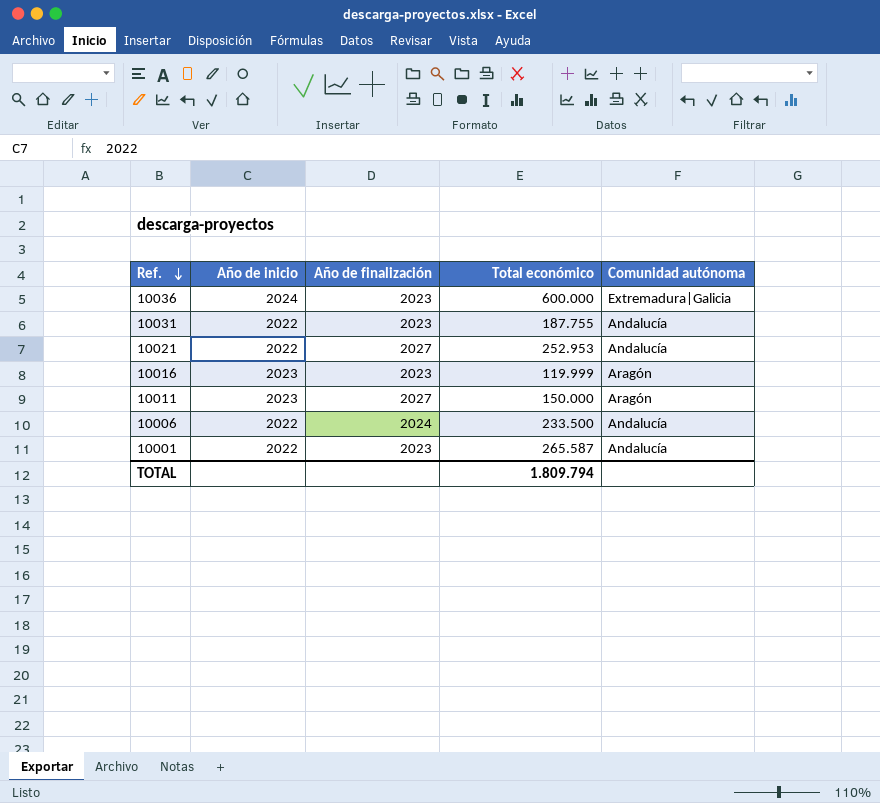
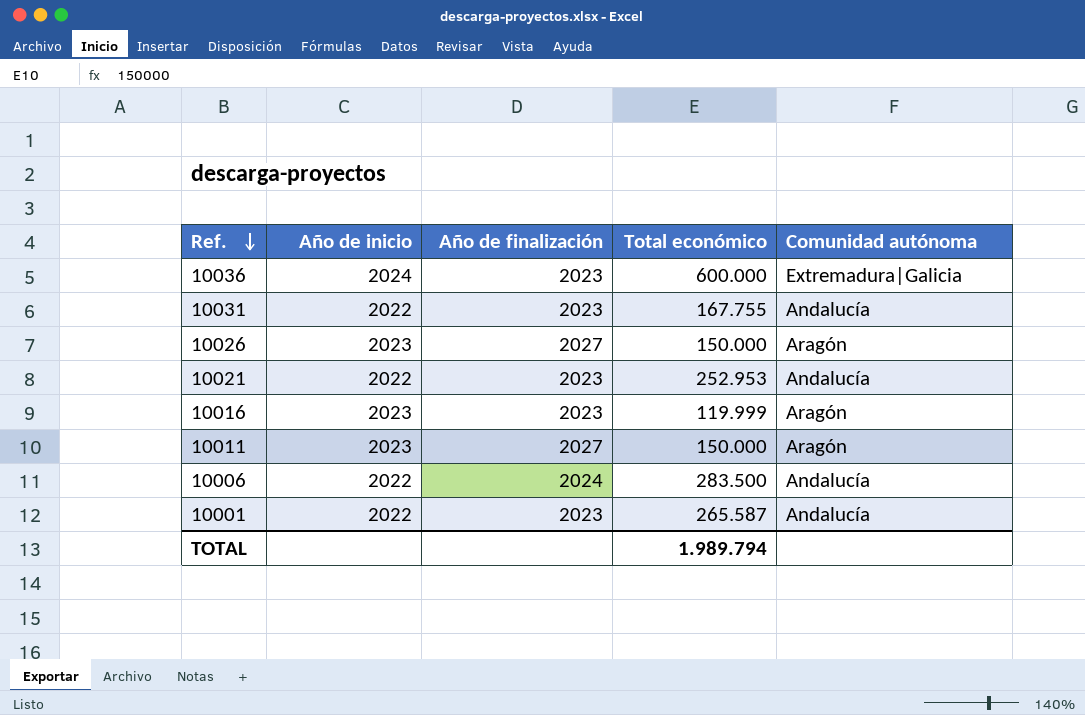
10031 | Total económico: 187.755 -> 167.755
row 10026: none -> 2023 | 2027 | 150.000 | Aragón
10021 | Año de finalización: 2027 -> 2023
10006 | Total económico: 233.500 -> 283.500
TOTAL | Total económico: 1.809.794 -> 1.989.794

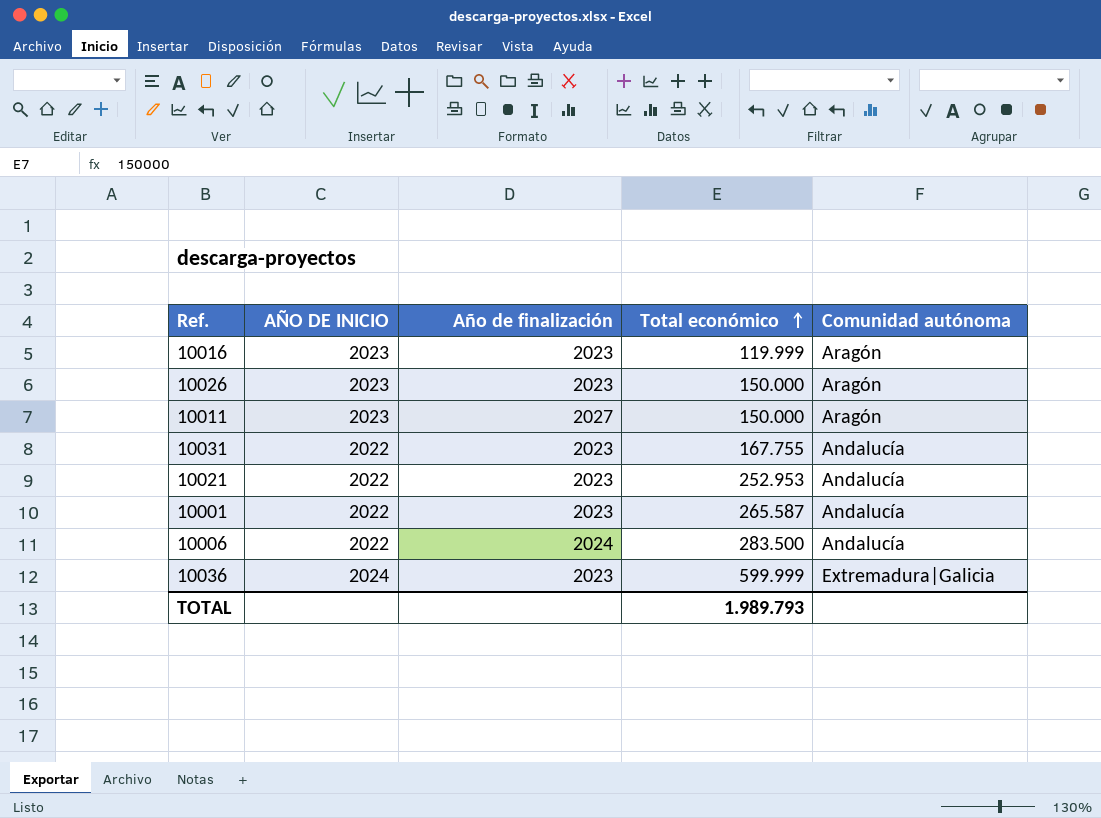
row order: Ref. descending -> Total económico ascending
column name: Año de inicio -> AÑO DE INICIO
10026 | Año de finalización: 2027 -> 2023
10036 | Total económico: 600.000 -> 599.999
TOTAL | Total económico: 1.989.794 -> 1.989.793

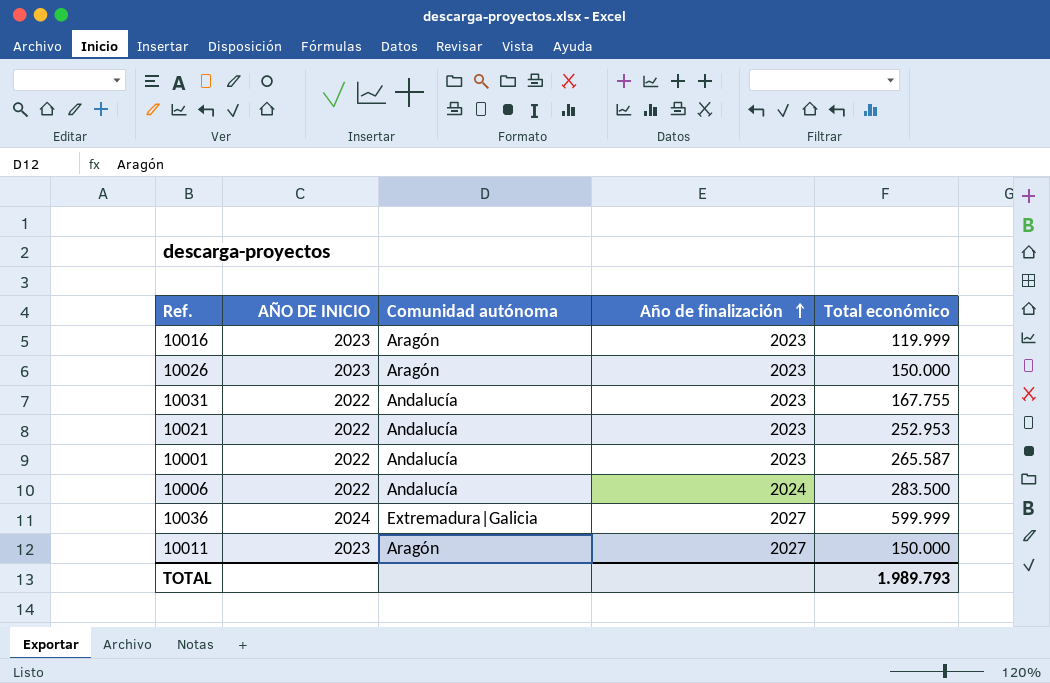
row order: Total económico ascending -> Año de finalización ascending
column Comunidad autónoma | position: 5 -> 3
10036 | Año de finalización: 2023 -> 2027

